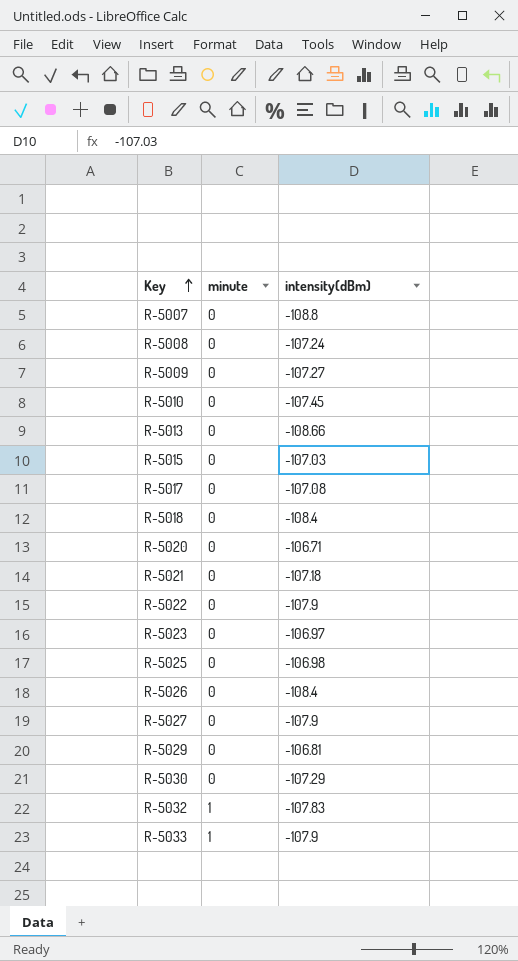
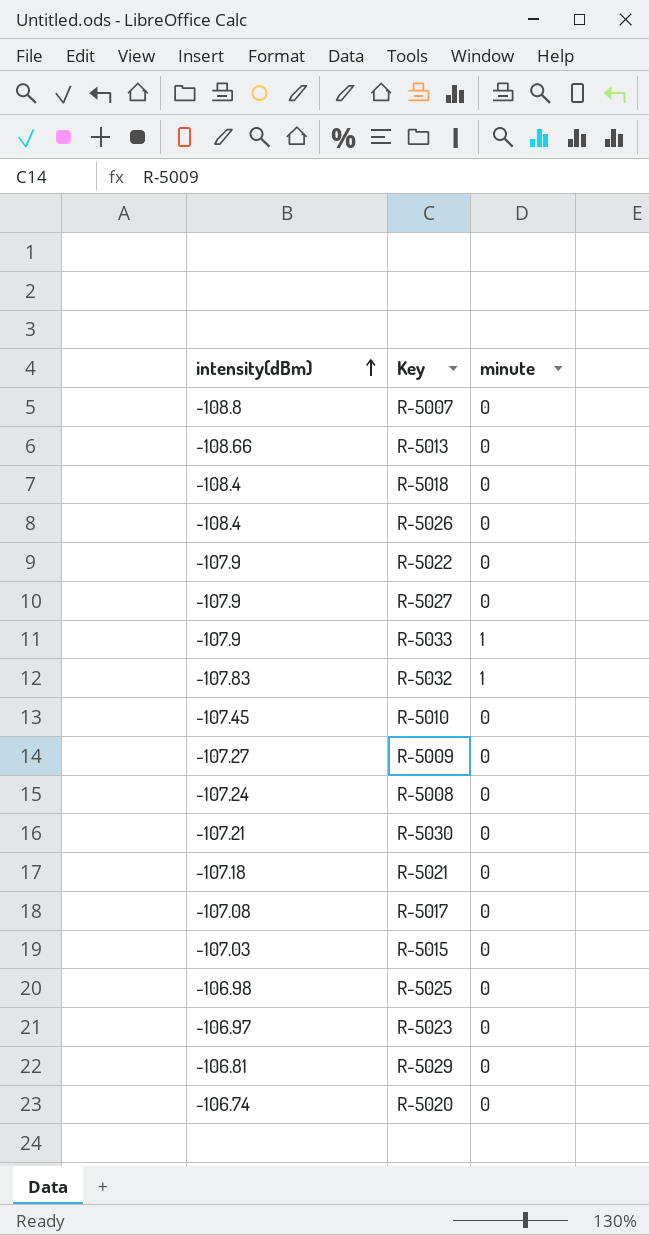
row order: Key ascending -> intensity(dBm) ascending
column intensity(dBm) | position: 3 -> 1
R-5030 | intensity(dBm): -107.29 -> -107.21
R-5020 | intensity(dBm): -106.71 -> -106.74

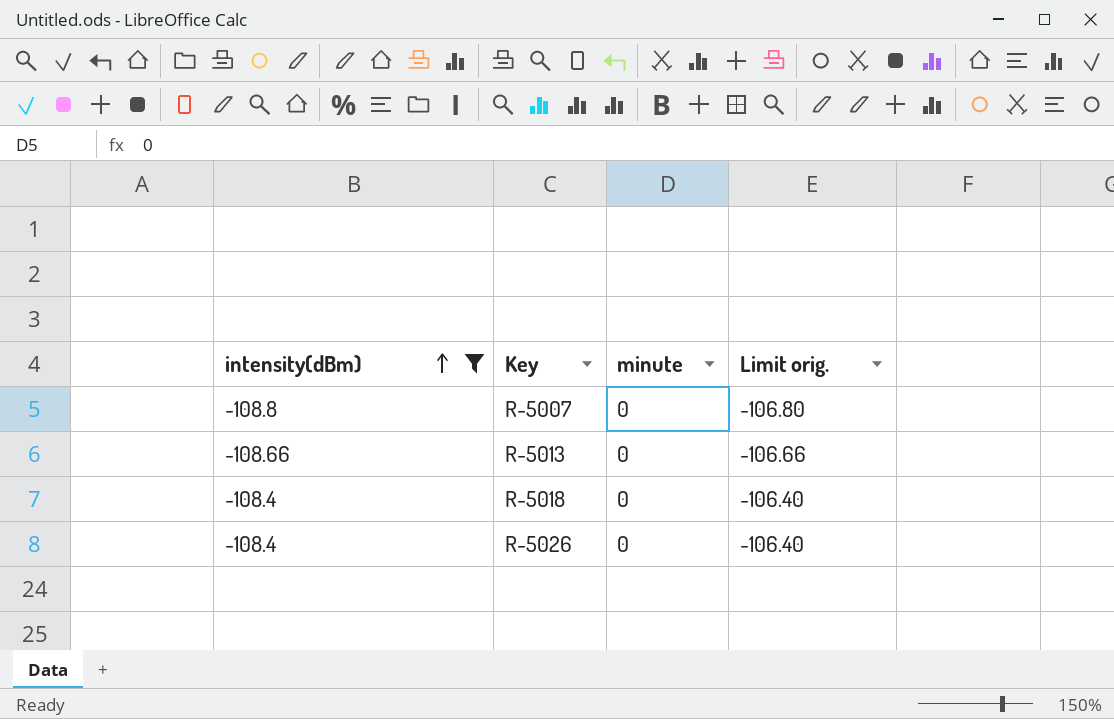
filter: none -> intensity(dBm) <= -108.4
column Limit orig. | formula: none -> [intensity(dBm)] + 2

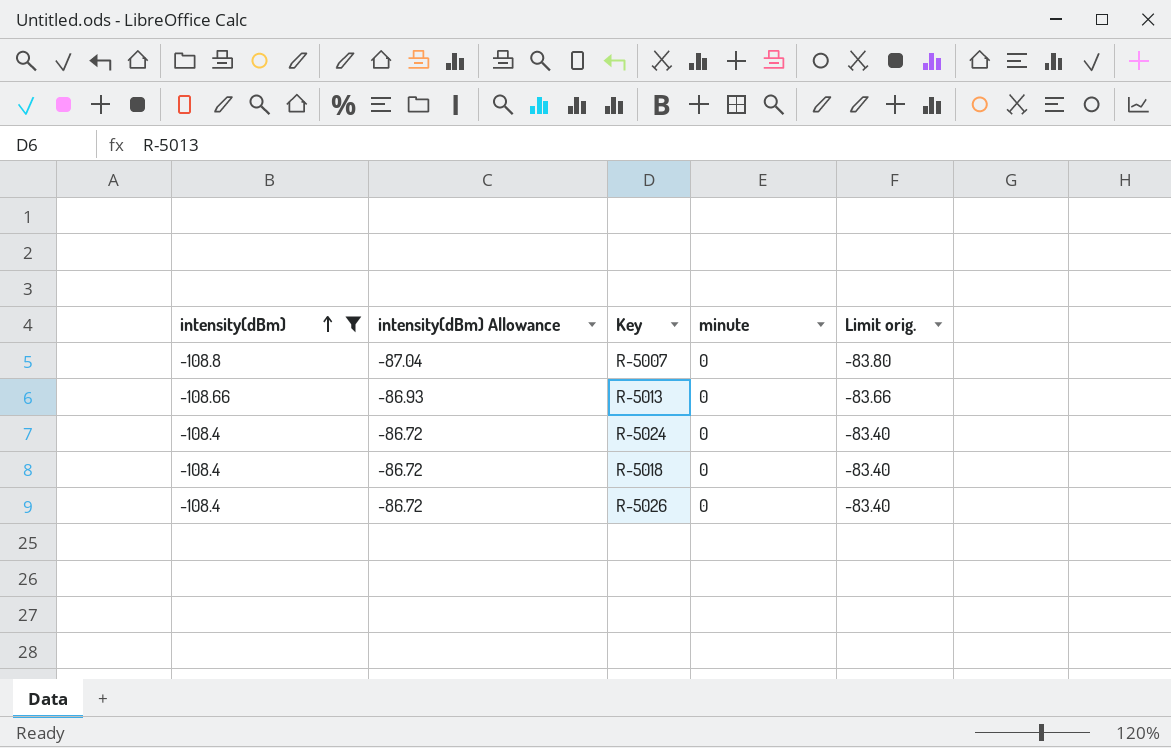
column intensity(dBm) Allowance | formula: none -> [intensity(dBm)] * 0.8
column Limit orig. | formula: [intensity(dBm)] + 2 -> [intensity(dBm)] + 25
row R-5024: none -> -108.4 | -86.72 | 0 | -83.40

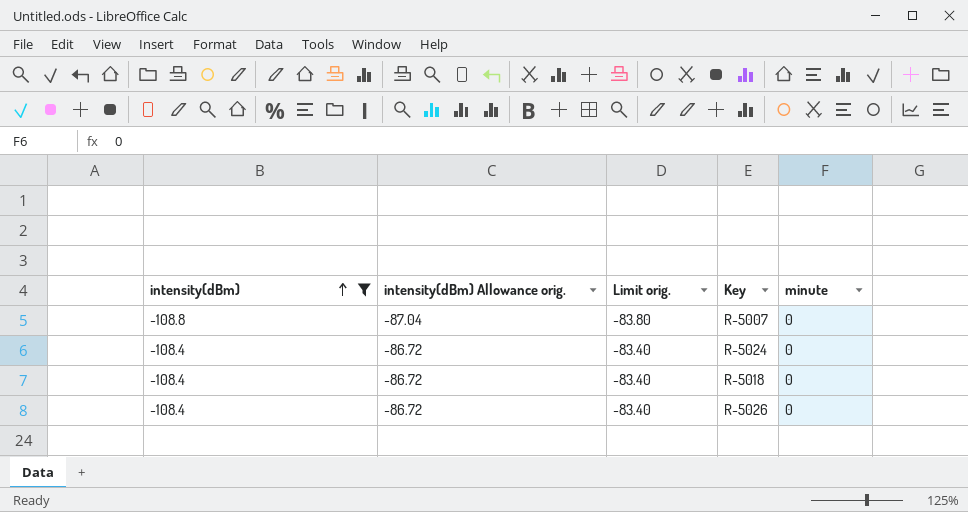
column name: intensity(dBm) Allowance -> intensity(dBm) Allowance orig.
column Limit orig. | position: 5 -> 3
row R-5013: -108.66 | -86.93 | 0 | -83.66 -> none

